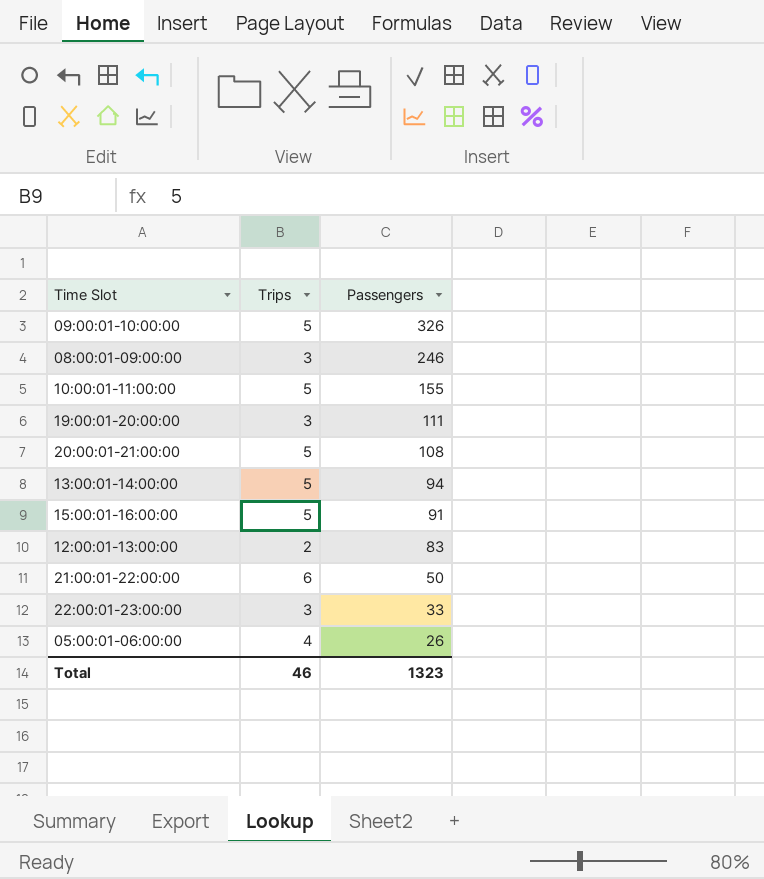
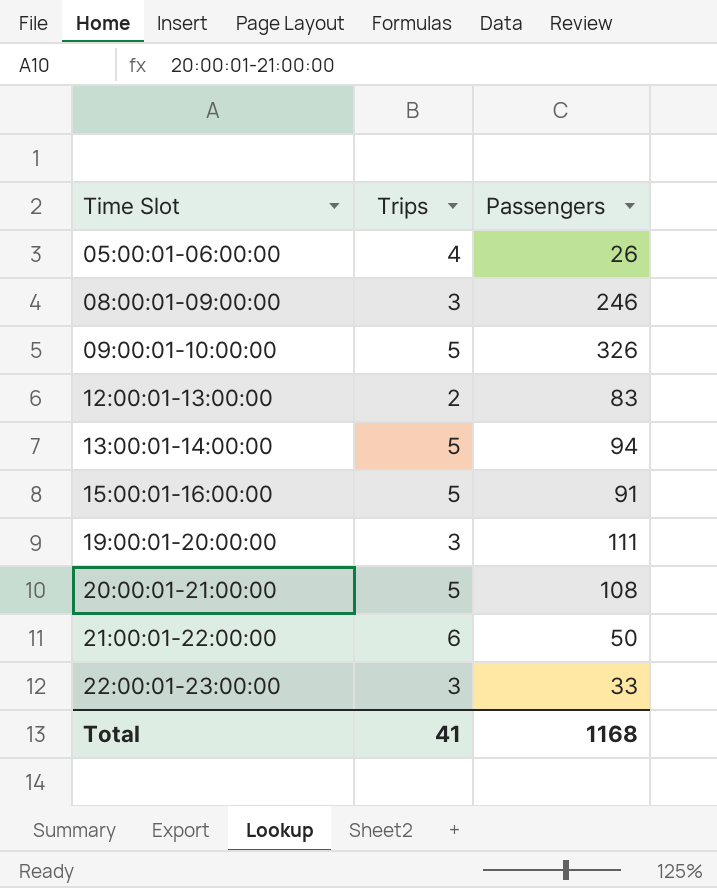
row order: Passengers descending -> Time Slot ascending
row 10:00:01-11:00:00: 5 | 155 -> none
Total | Trips: 46 -> 41
Total | Passengers: 1323 -> 1168

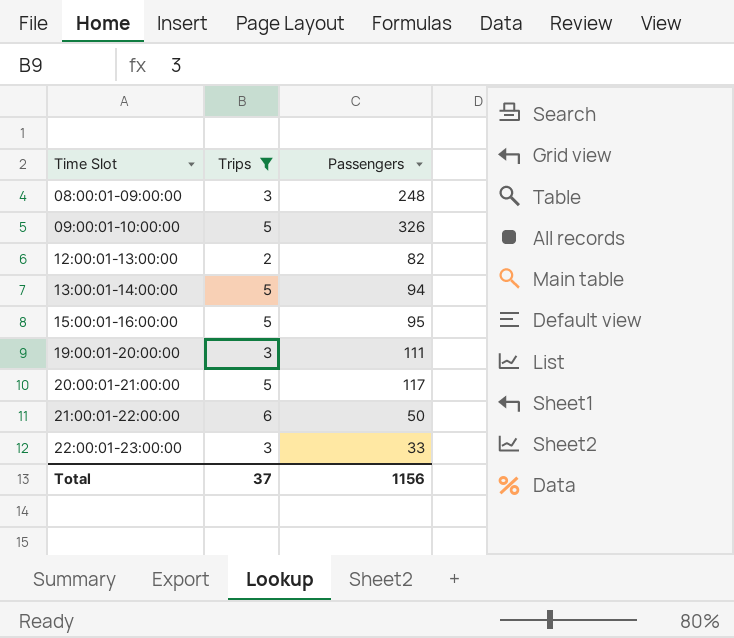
filter: none -> Trips != 4
08:00:01-09:00:00 | Passengers: 246 -> 248
12:00:01-13:00:00 | Passengers: 83 -> 82
15:00:01-16:00:00 | Passengers: 91 -> 95
20:00:01-21:00:00 | Passengers: 108 -> 117
Total | Trips: 41 -> 37
Total | Passengers: 1168 -> 1156

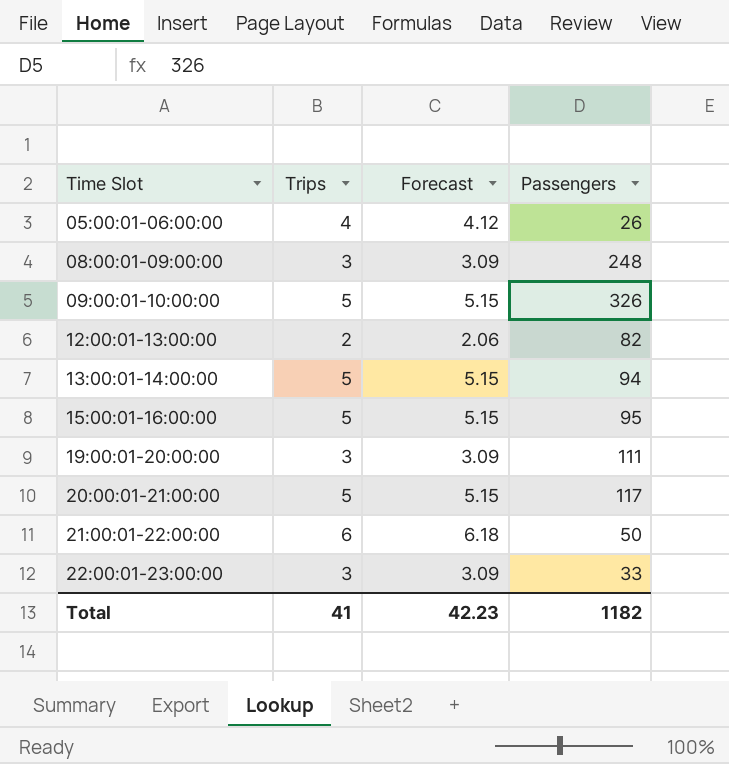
filter: Trips != 4 -> none
column Forecast | formula: none -> [Trips] * 1.03
Total | Trips: 37 -> 41
Total | Passengers: 1156 -> 1182

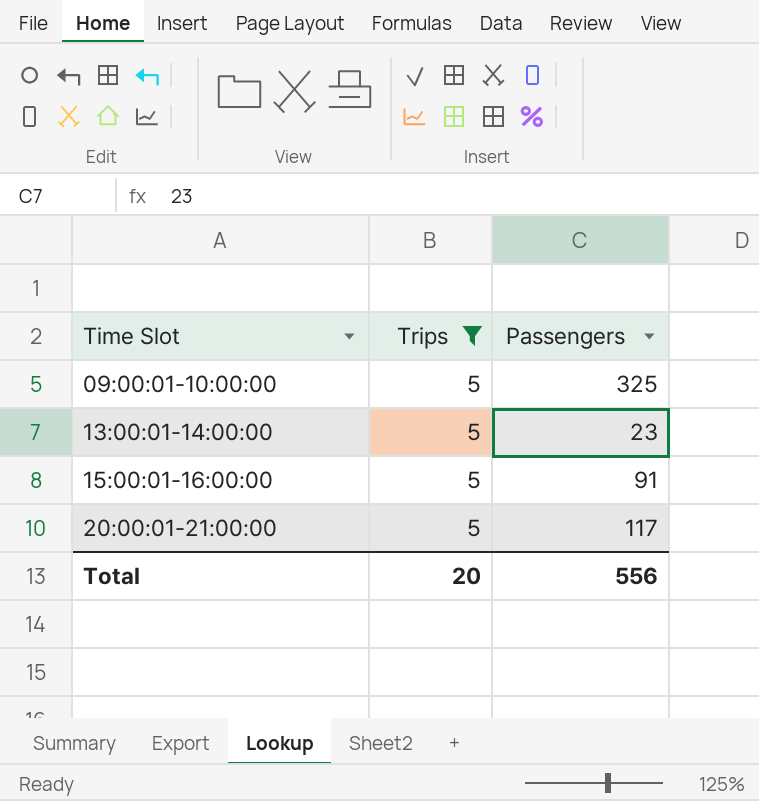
filter: none -> Trips = 5
column Forecast | formula: [Trips] * 1.03 -> none
09:00:01-10:00:00 | Passengers: 326 -> 325
13:00:01-14:00:00 | Passengers: 94 -> 23
15:00:01-16:00:00 | Passengers: 95 -> 91
Total | Trips: 41 -> 20
Total | Passengers: 1182 -> 556

